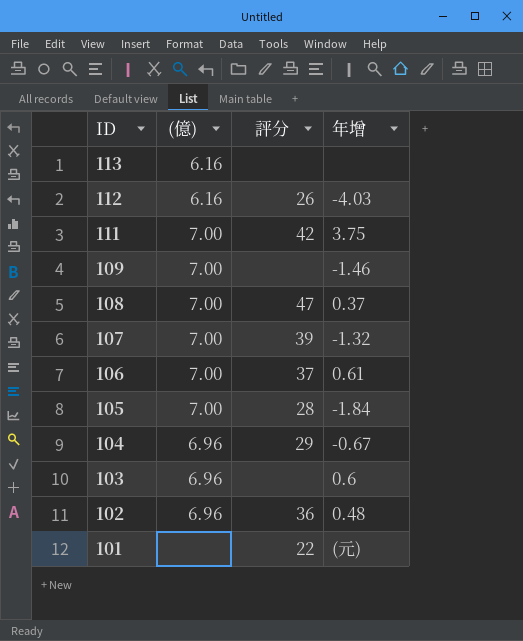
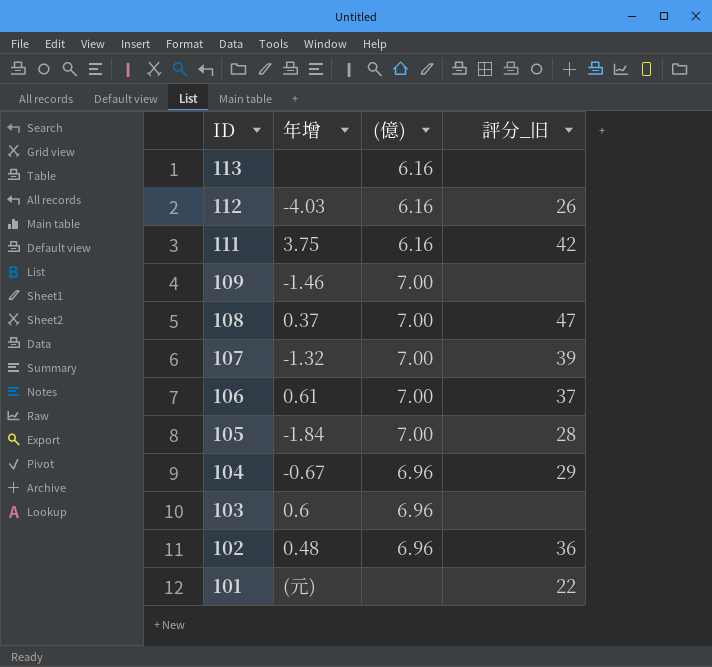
column 年增 | position: 4 -> 2
column name: 評分 -> 評分_旧
111 | (億): 7.00 -> 6.16

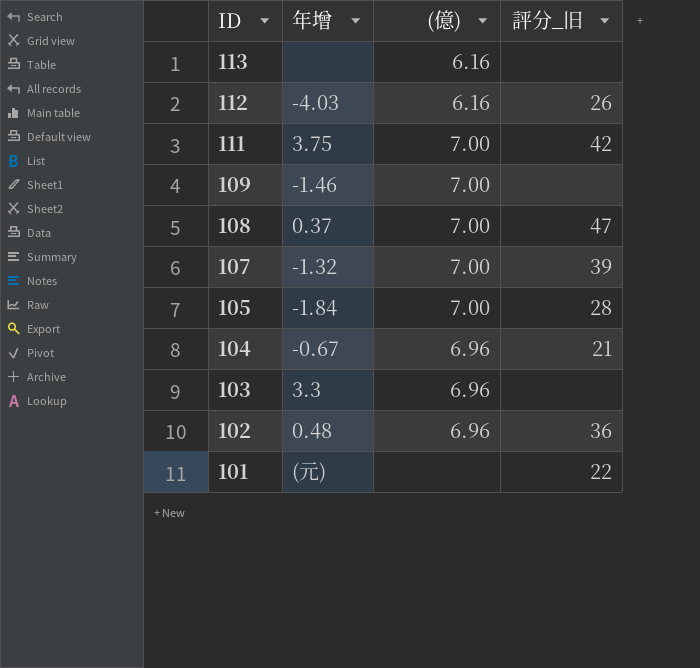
row 106: 0.61 | 7.00 | 37 -> none
111 | (億): 6.16 -> 7.00
104 | 評分_旧: 29 -> 21
103 | 年增: 0.6 -> 3.3

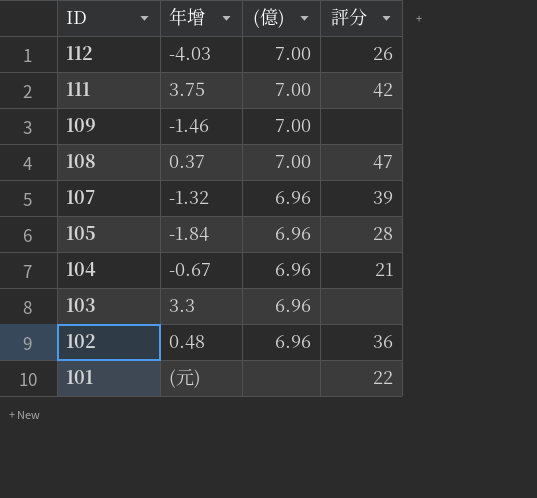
column name: 評分_旧 -> 評分
row 113: none | 6.16 | none -> none
112 | (億): 6.16 -> 7.00
107 | (億): 7.00 -> 6.96
105 | (億): 7.00 -> 6.96

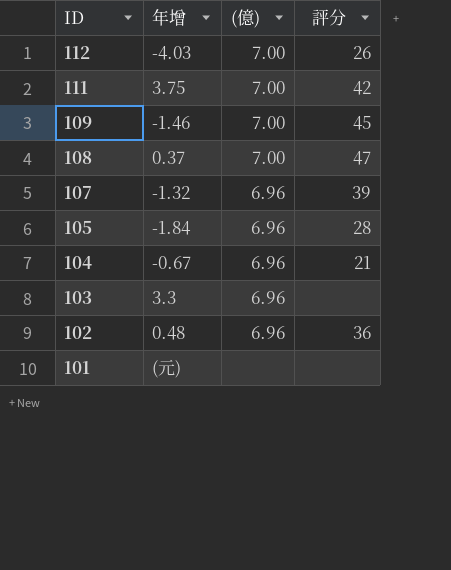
109 | 評分: none -> 45
101 | 評分: 22 -> none

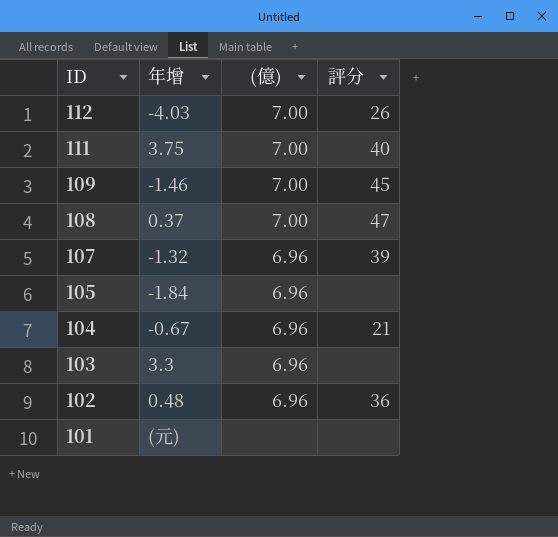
111 | 評分: 42 -> 40
105 | 評分: 28 -> none

